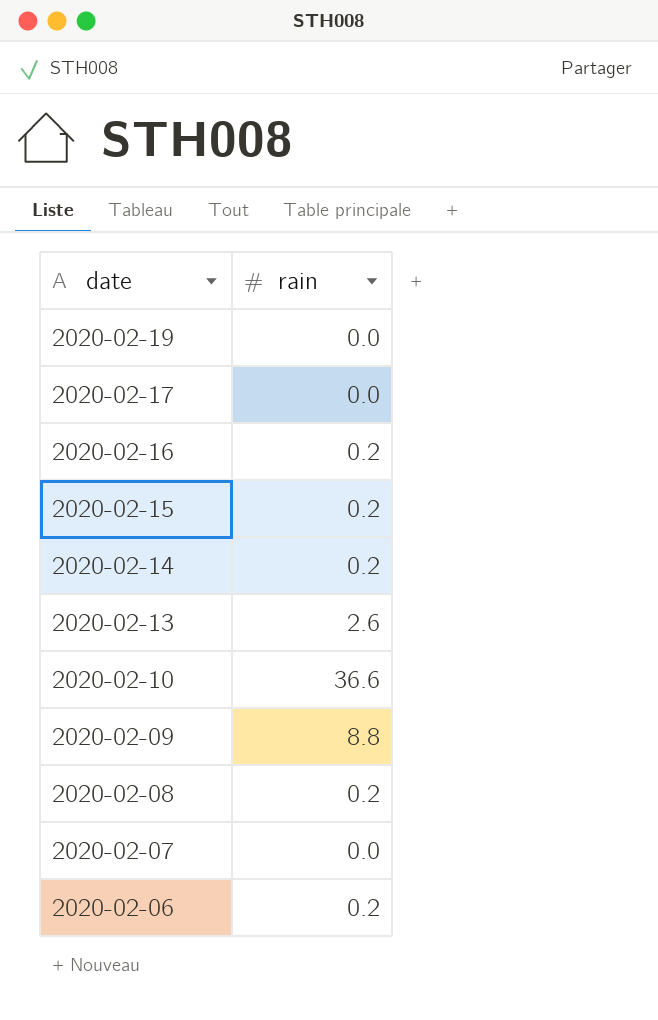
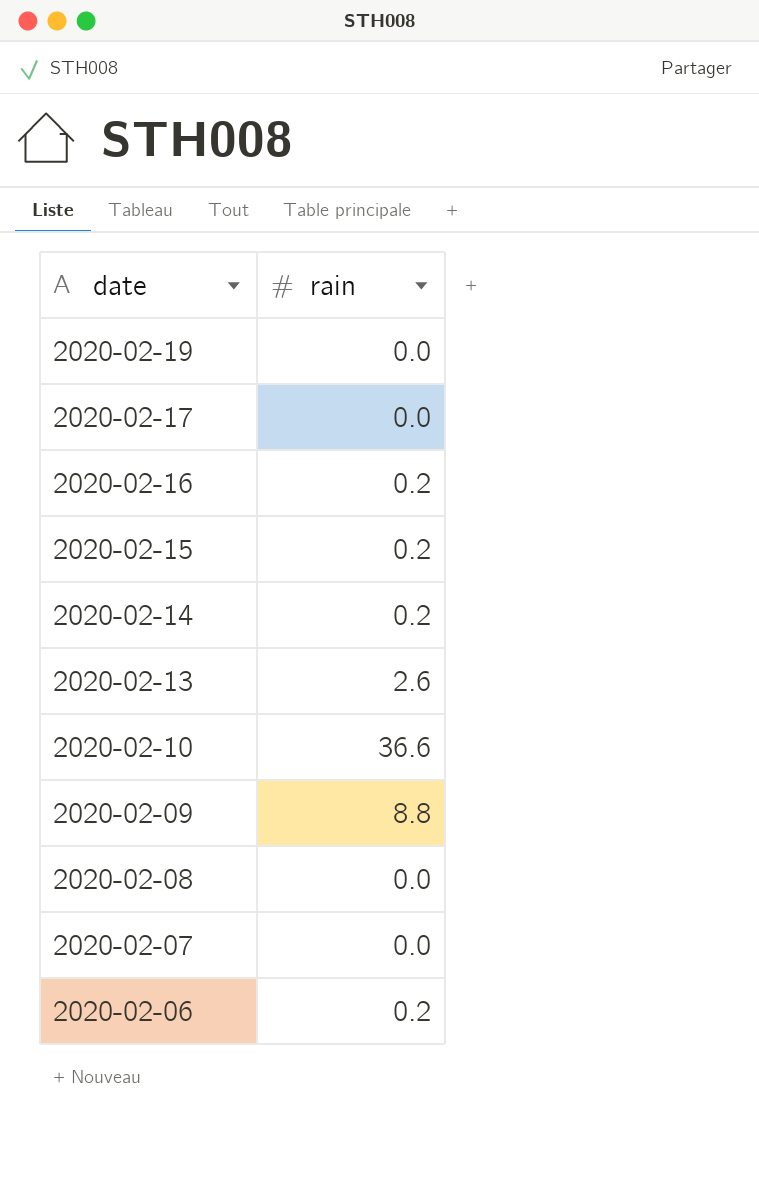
2020-02-08 | rain: 0.2 -> 0.0

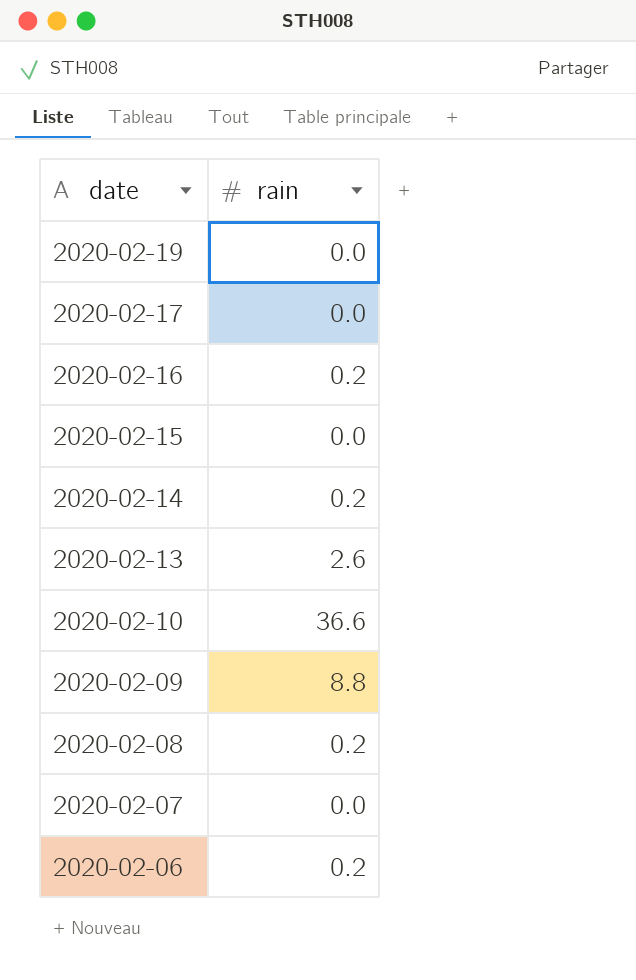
2020-02-15 | rain: 0.2 -> 0.0
2020-02-08 | rain: 0.0 -> 0.2

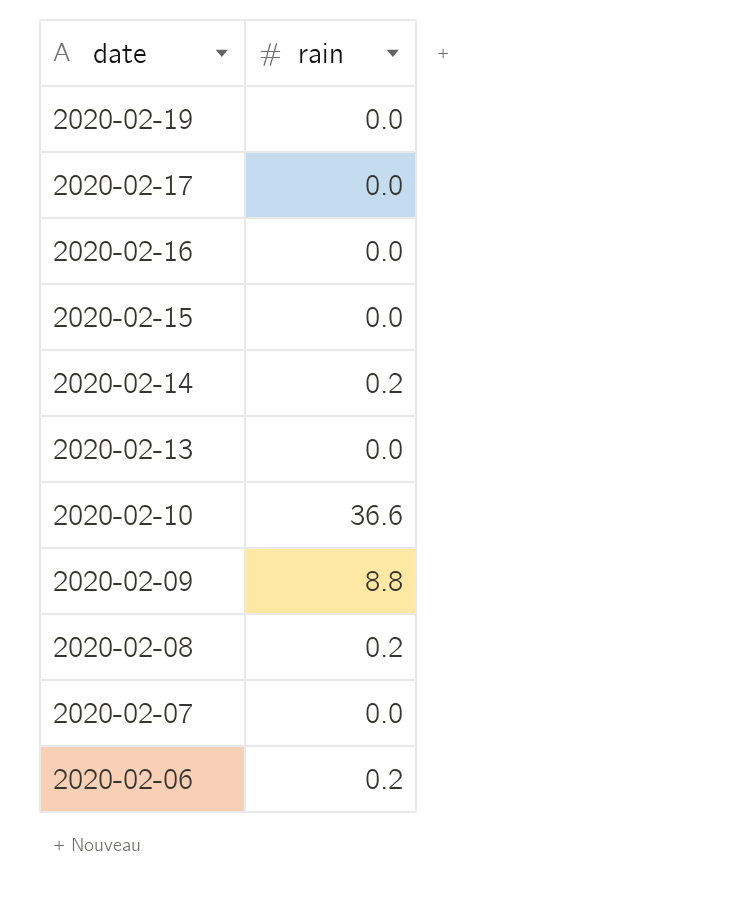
2020-02-16 | rain: 0.2 -> 0.0
2020-02-13 | rain: 2.6 -> 0.0

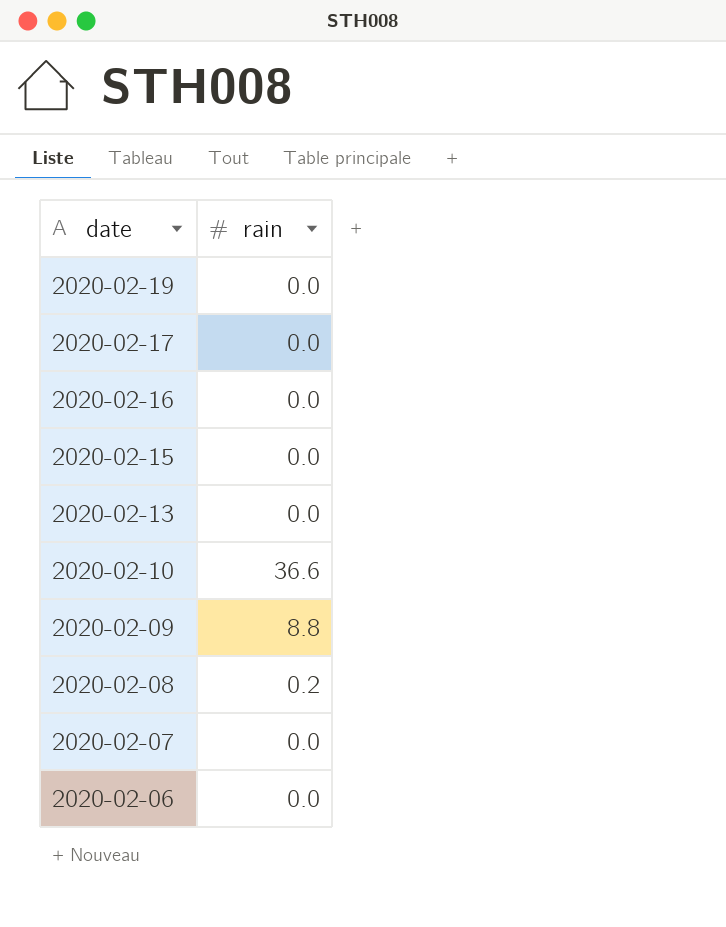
row 2020-02-14: 0.2 -> none
2020-02-06 | rain: 0.2 -> 0.0

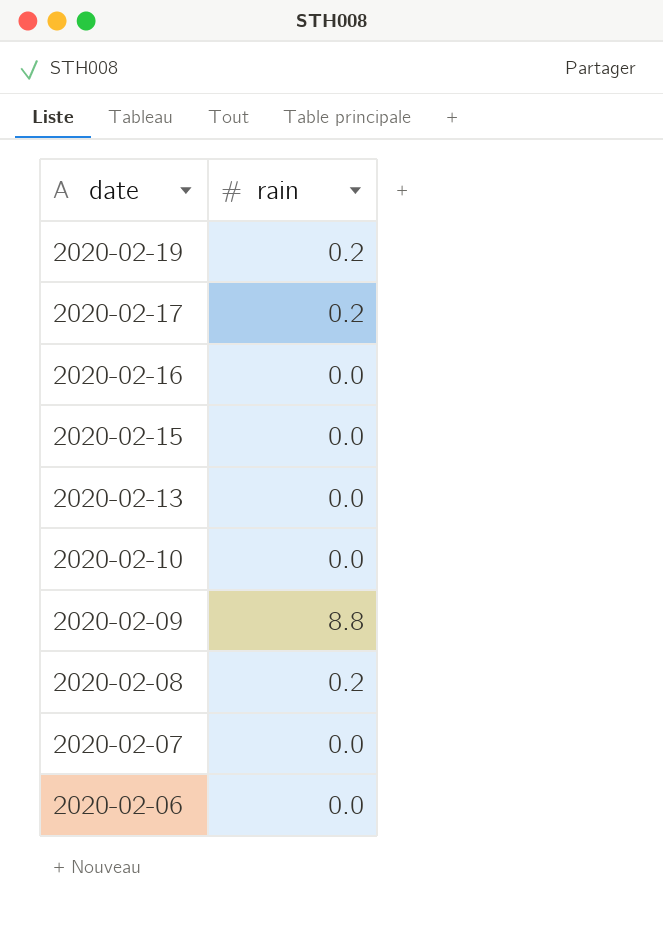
2020-02-19 | rain: 0.0 -> 0.2
2020-02-17 | rain: 0.0 -> 0.2
2020-02-10 | rain: 36.6 -> 0.0

